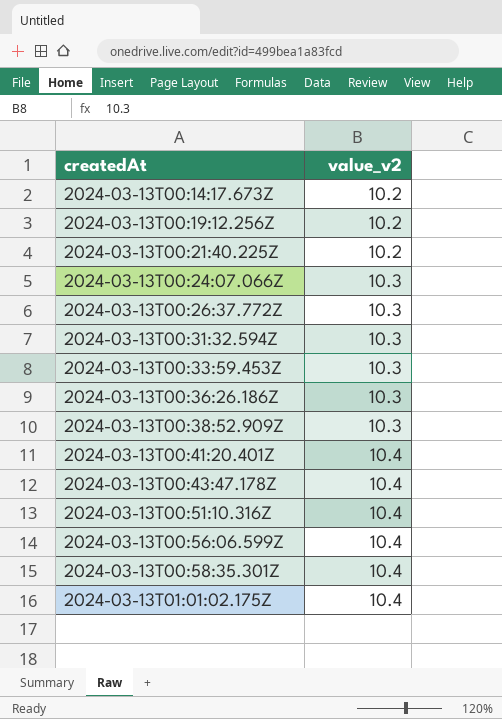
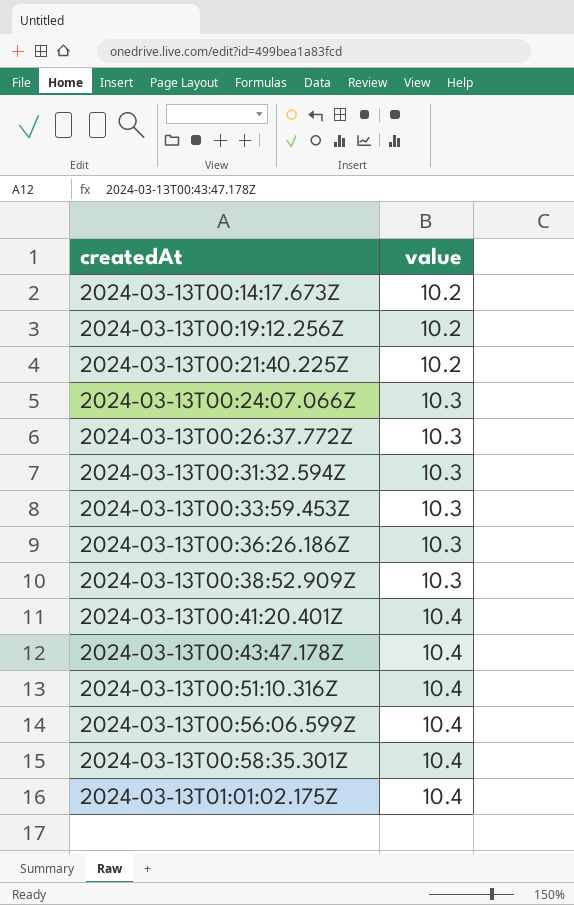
column name: value_v2 -> value

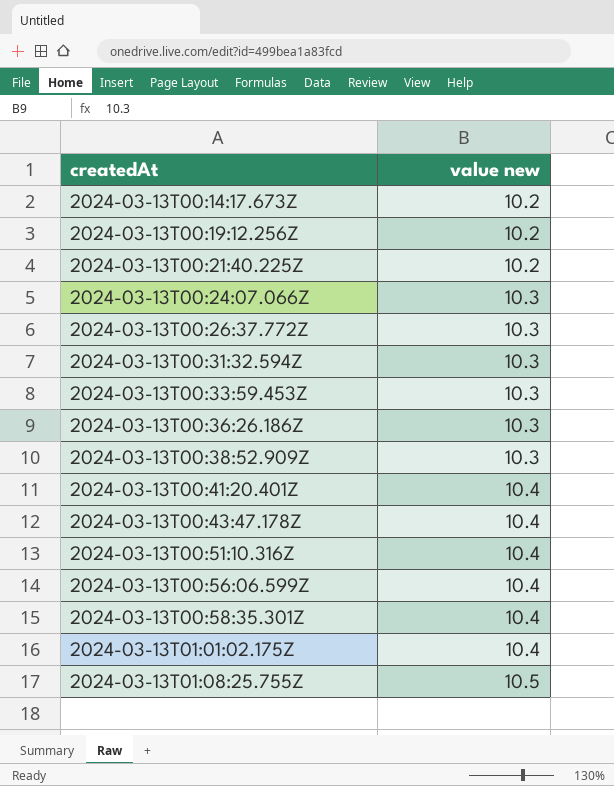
column name: value -> value new
row 2024-03-13T01:08:25.755Z: none -> 10.5

